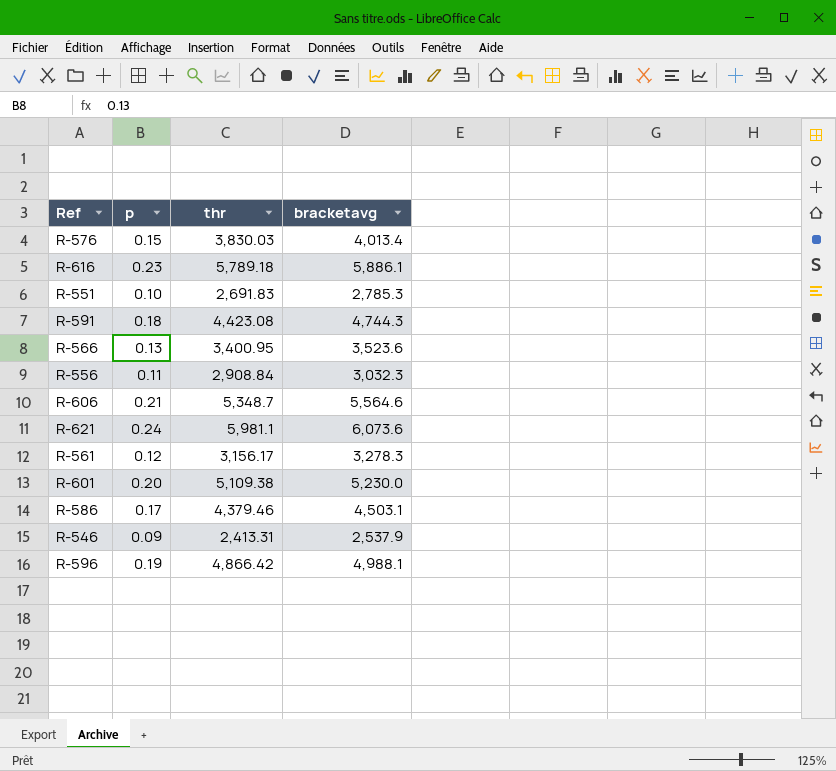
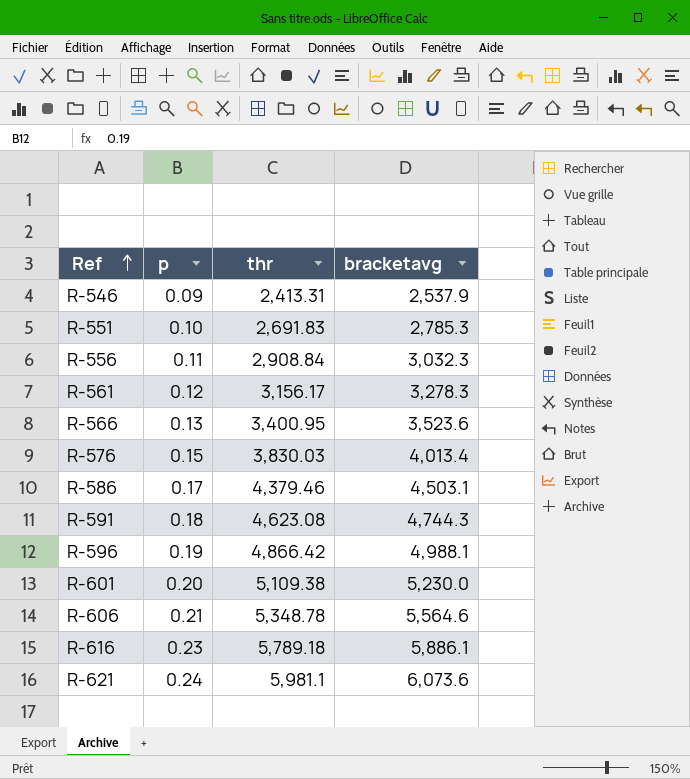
row order: none -> Ref ascending
R-591 | thr: 4,423.08 -> 4,623.08
R-606 | thr: 5,348.7 -> 5,348.78

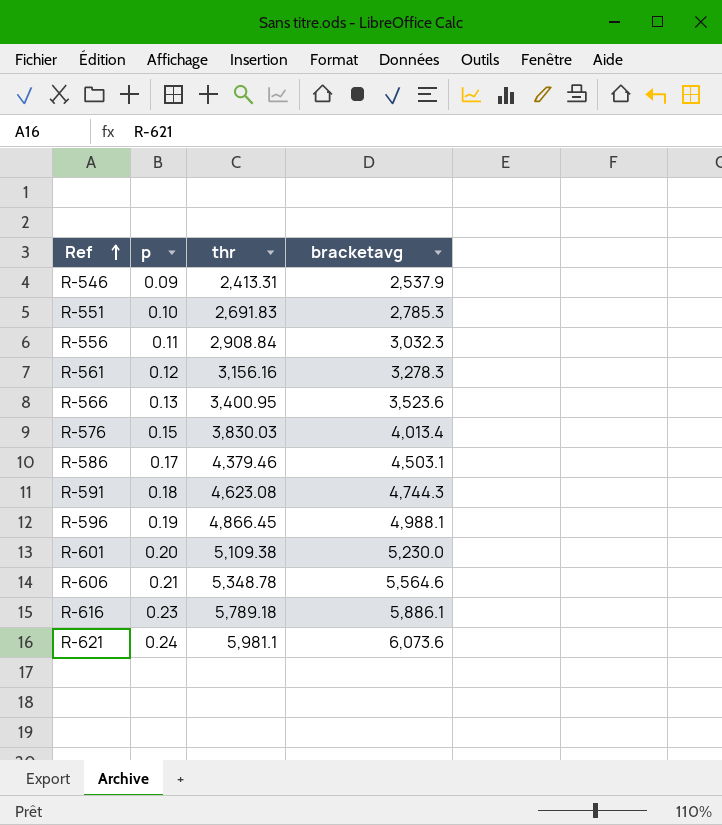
R-561 | thr: 3,156.17 -> 3,156.16
R-596 | thr: 4,866.42 -> 4,866.45

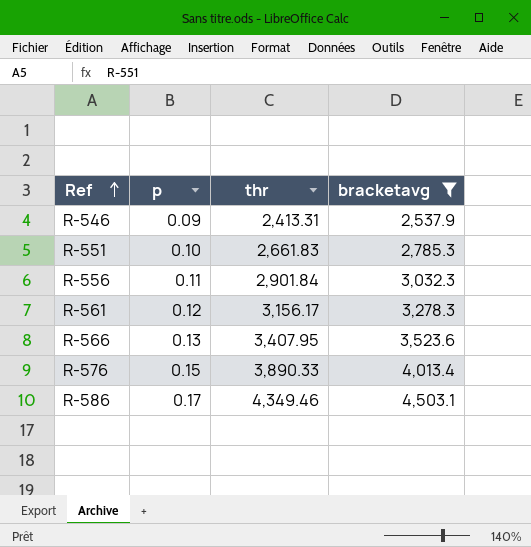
filter: none -> bracketavg <= 4,503.1
R-551 | thr: 2,691.83 -> 2,661.83
R-556 | thr: 2,908.84 -> 2,901.84
R-561 | thr: 3,156.16 -> 3,156.17
R-566 | thr: 3,400.95 -> 3,407.95
R-576 | thr: 3,830.03 -> 3,890.33
R-586 | thr: 4,379.46 -> 4,349.46

